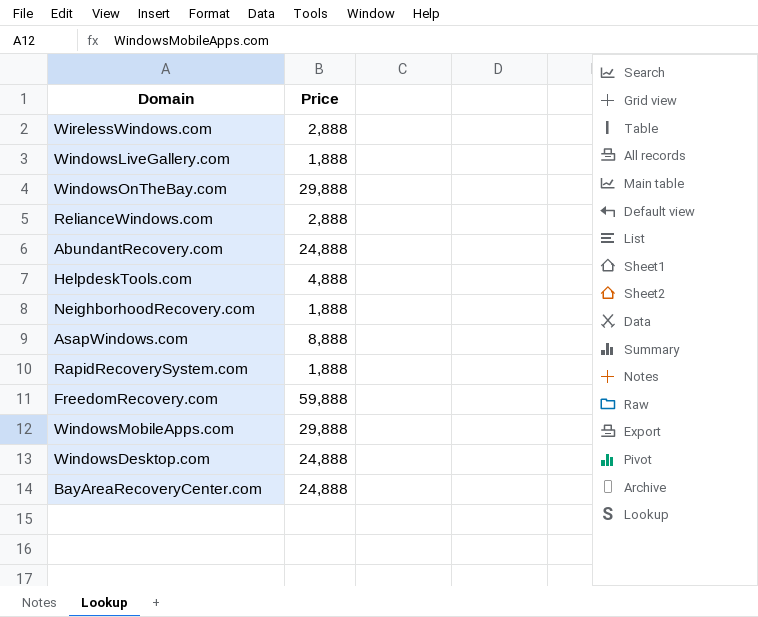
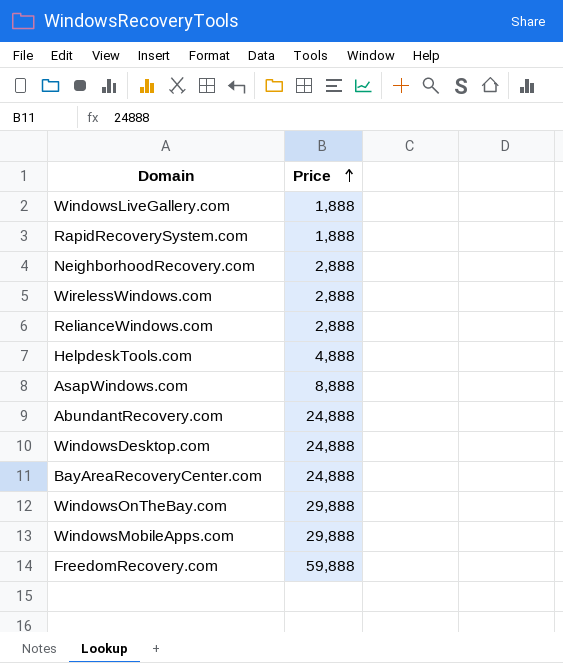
row order: none -> Price ascending
NeighborhoodRecovery.com | Price: 1,888 -> 2,888

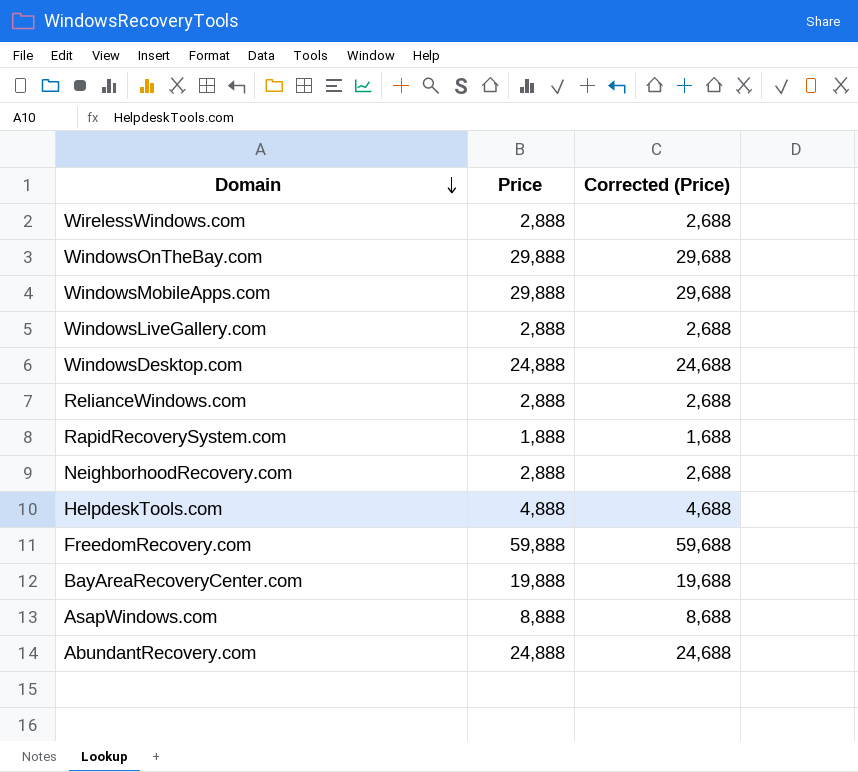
row order: Price ascending -> Domain descending
column Corrected (Price) | formula: none -> [Price] - 200
WindowsLiveGallery.com | Price: 1,888 -> 2,888
BayAreaRecoveryCenter.com | Price: 24,888 -> 19,888

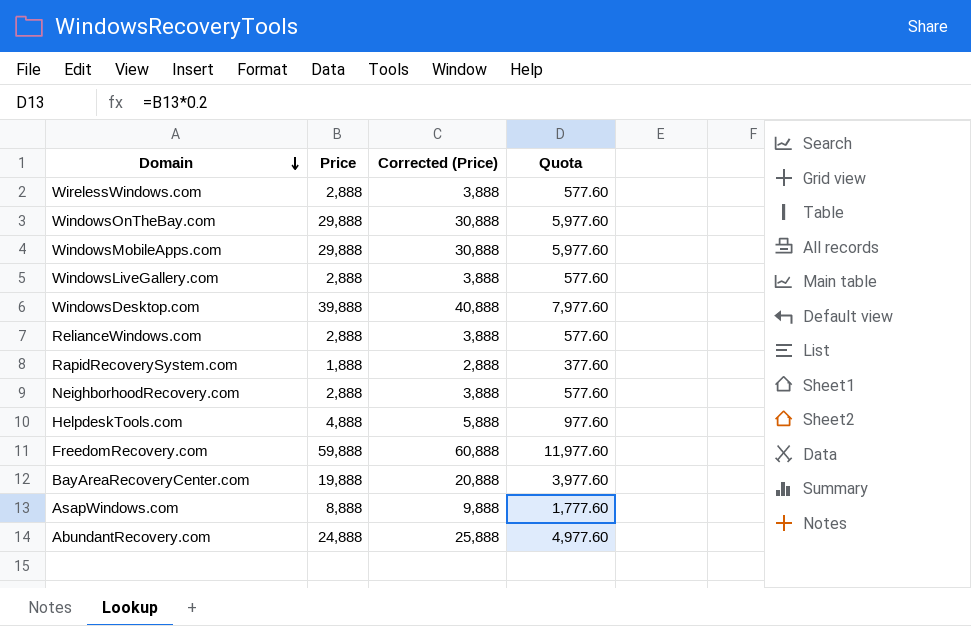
column Corrected (Price) | formula: [Price] - 200 -> [Price] + 1000
column Quota | formula: none -> [Price] * 0.2
WindowsDesktop.com | Price: 24,888 -> 39,888

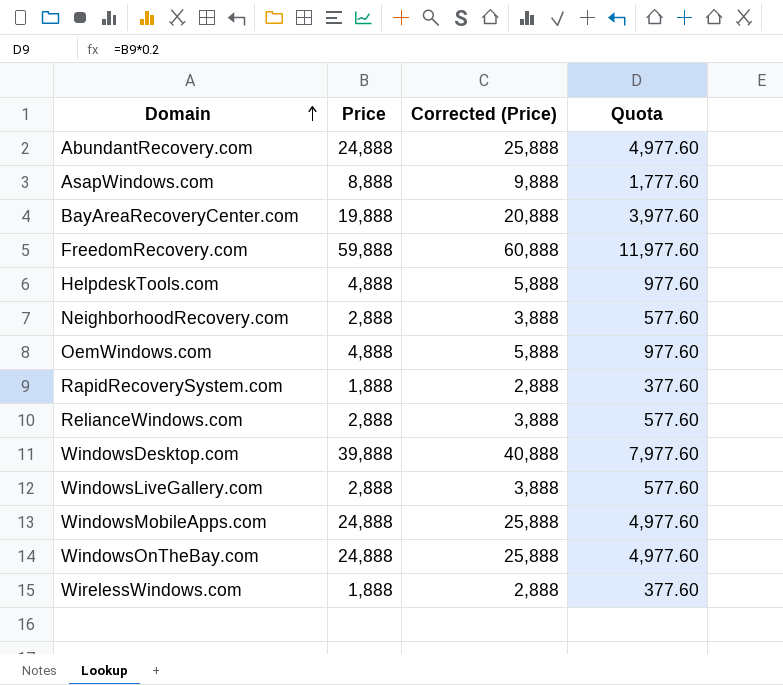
row order: Domain descending -> Domain ascending
row OemWindows.com: none -> 4,888 | 5,888 | 977.60
WindowsMobileApps.com | Price: 29,888 -> 24,888
WindowsMobileApps.com | Corrected (Price): 30,888 -> 25,888
WindowsMobileApps.com | Quota: 5,977.60 -> 4,977.60
WindowsOnTheBay.com | Price: 29,888 -> 24,888
WindowsOnTheBay.com | Corrected (Price): 30,888 -> 25,888
WindowsOnTheBay.com | Quota: 5,977.60 -> 4,977.60
WirelessWindows.com | Price: 2,888 -> 1,888
WirelessWindows.com | Corrected (Price): 3,888 -> 2,888
WirelessWindows.com | Quota: 577.60 -> 377.60

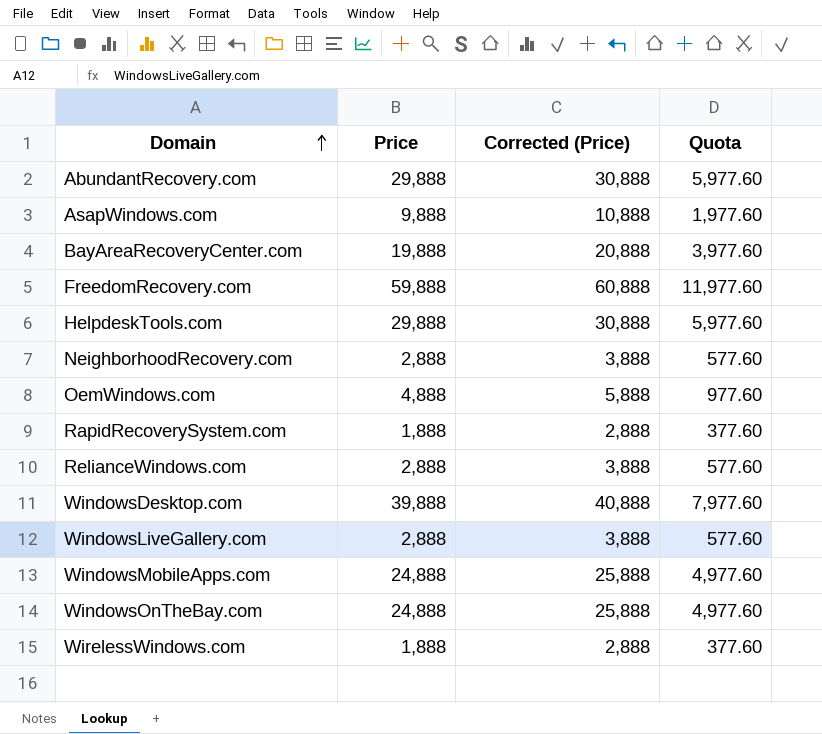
AbundantRecovery.com | Price: 24,888 -> 29,888
AbundantRecovery.com | Corrected (Price): 25,888 -> 30,888
AbundantRecovery.com | Quota: 4,977.60 -> 5,977.60
AsapWindows.com | Price: 8,888 -> 9,888
AsapWindows.com | Corrected (Price): 9,888 -> 10,888
AsapWindows.com | Quota: 1,777.60 -> 1,977.60
HelpdeskTools.com | Price: 4,888 -> 29,888
HelpdeskTools.com | Corrected (Price): 5,888 -> 30,888
HelpdeskTools.com | Quota: 977.60 -> 5,977.60

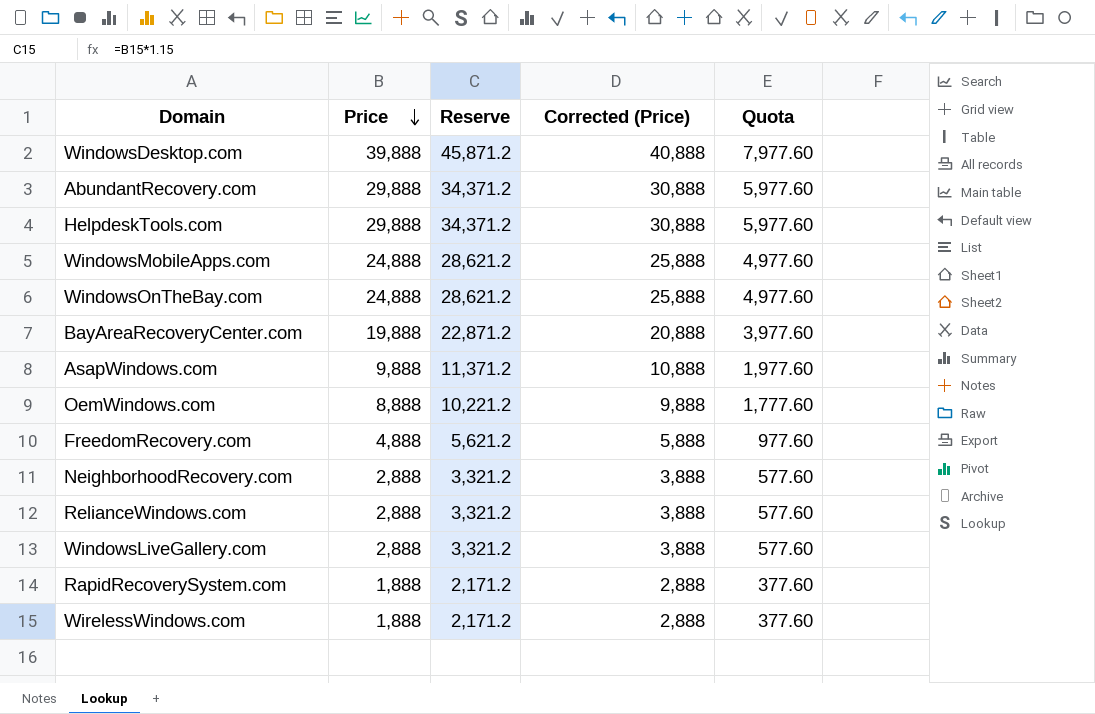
row order: Domain ascending -> Price descending
column Reserve | formula: none -> [Price] * 1.15
OemWindows.com | Price: 4,888 -> 8,888
OemWindows.com | Corrected (Price): 5,888 -> 9,888
OemWindows.com | Quota: 977.60 -> 1,777.60
FreedomRecovery.com | Price: 59,888 -> 4,888
FreedomRecovery.com | Corrected (Price): 60,888 -> 5,888
FreedomRecovery.com | Quota: 11,977.60 -> 977.60

